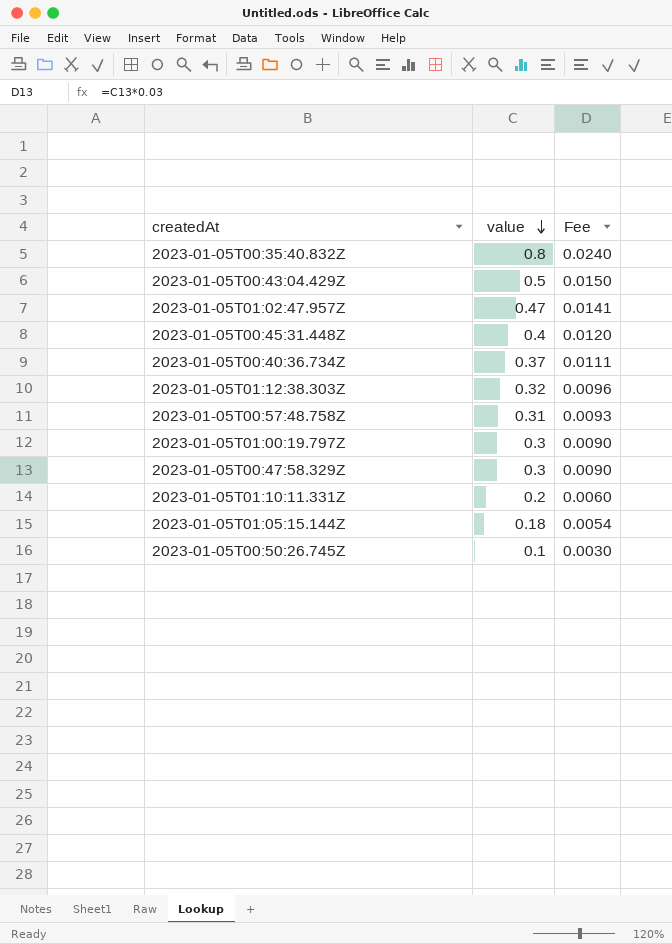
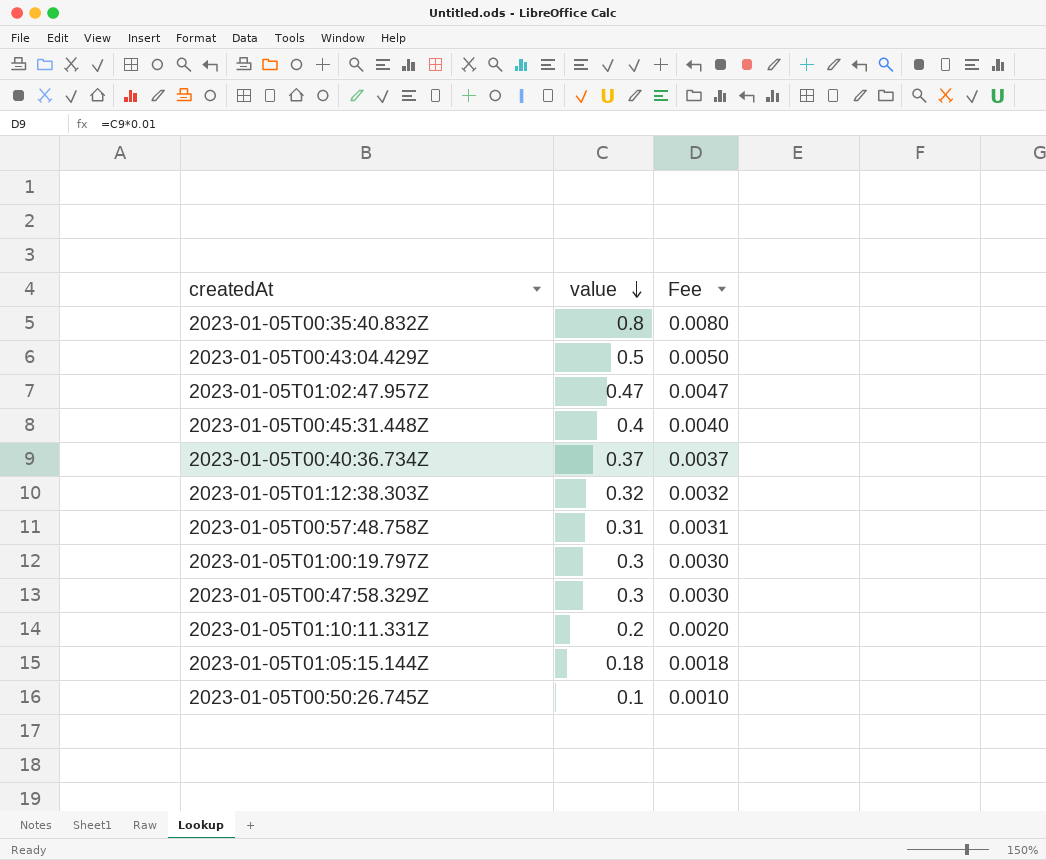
column Fee | formula: [value] * 0.03 -> [value] * 0.01

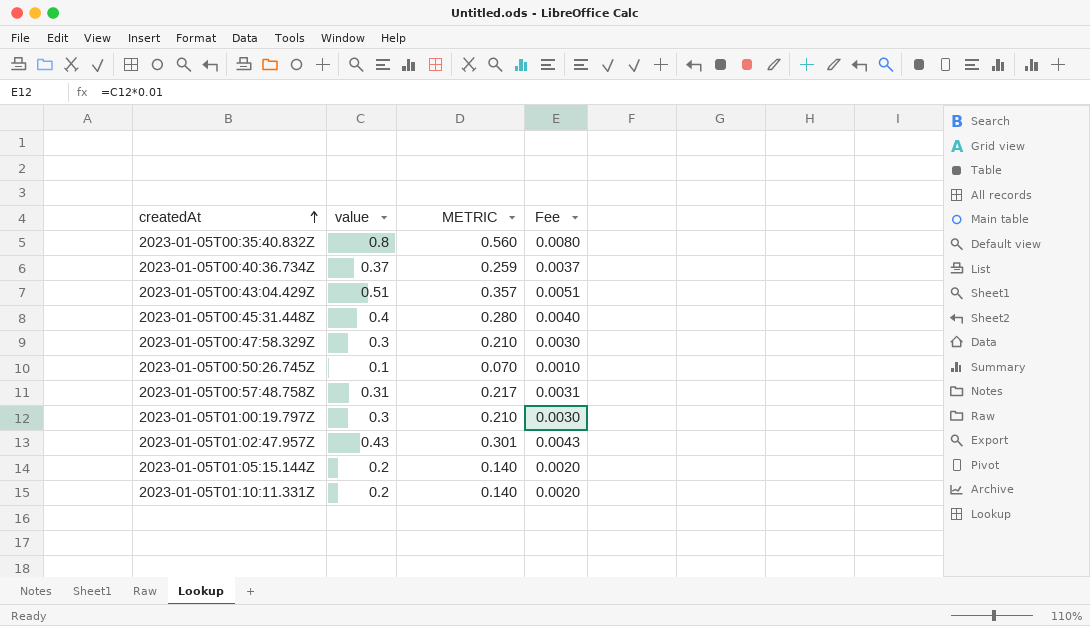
row order: value descending -> createdAt ascending
column METRIC | formula: none -> [value] * 0.7
row 2023-01-05T01:12:38.303Z: 0.32 | 0.0032 -> none
2023-01-05T00:43:04.429Z | value: 0.5 -> 0.51
2023-01-05T00:43:04.429Z | Fee: 0.0050 -> 0.0051
2023-01-05T01:02:47.957Z | value: 0.47 -> 0.43
2023-01-05T01:02:47.957Z | Fee: 0.0047 -> 0.0043
2023-01-05T01:05:15.144Z | value: 0.18 -> 0.2
2023-01-05T01:05:15.144Z | Fee: 0.0018 -> 0.0020

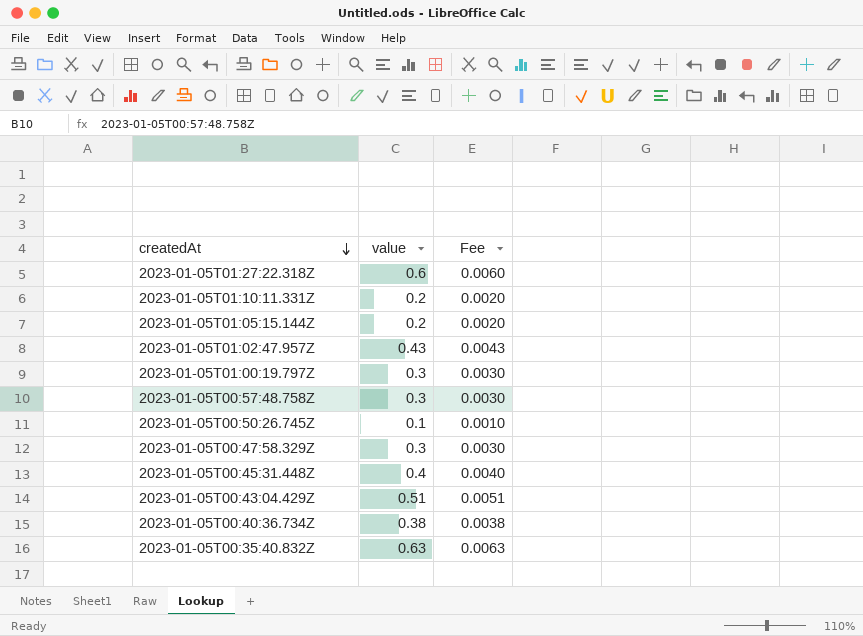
row order: createdAt ascending -> createdAt descending
column METRIC | formula: [value] * 0.7 -> none
row 2023-01-05T01:27:22.318Z: none -> 0.6 | 0.0060
2023-01-05T00:57:48.758Z | value: 0.31 -> 0.3
2023-01-05T00:57:48.758Z | Fee: 0.0031 -> 0.0030
2023-01-05T00:40:36.734Z | value: 0.37 -> 0.38
2023-01-05T00:40:36.734Z | Fee: 0.0037 -> 0.0038
2023-01-05T00:35:40.832Z | value: 0.8 -> 0.63
2023-01-05T00:35:40.832Z | Fee: 0.0080 -> 0.0063

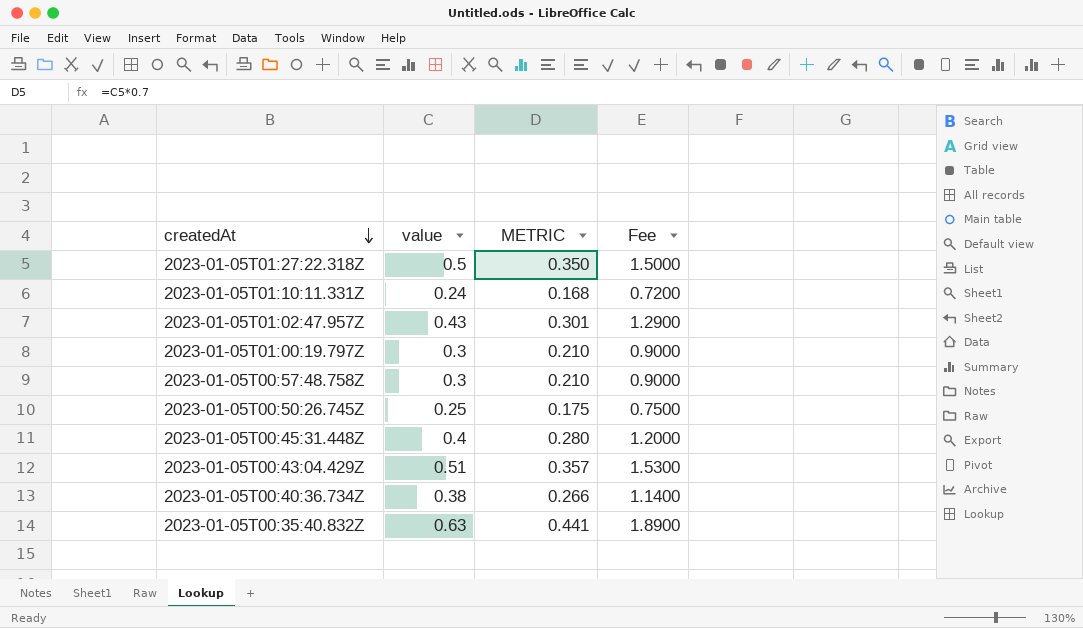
column METRIC | formula: none -> [value] * 0.7
column Fee | formula: [value] * 0.01 -> [value] * 3
row 2023-01-05T01:05:15.144Z: 0.2 | 0.0020 -> none
row 2023-01-05T00:47:58.329Z: 0.3 | 0.0030 -> none
2023-01-05T01:27:22.318Z | value: 0.6 -> 0.5
2023-01-05T01:10:11.331Z | value: 0.2 -> 0.24
2023-01-05T00:50:26.745Z | value: 0.1 -> 0.25

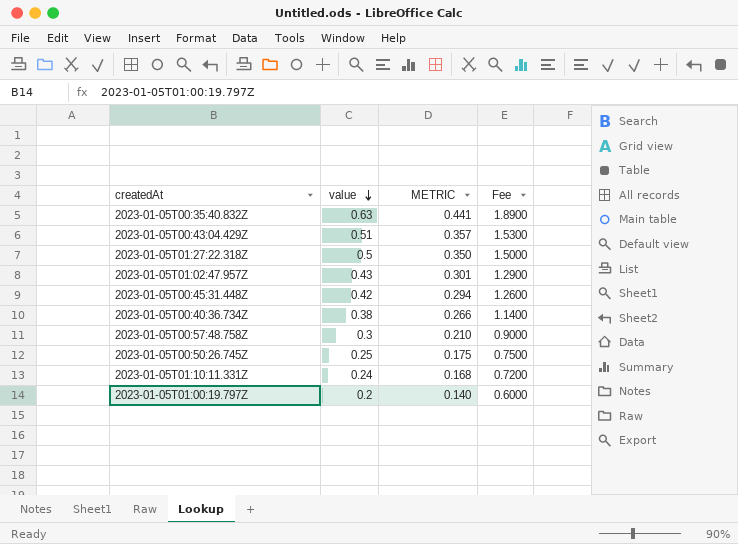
row order: createdAt descending -> value descending
2023-01-05T00:45:31.448Z | value: 0.4 -> 0.42
2023-01-05T00:45:31.448Z | METRIC: 0.280 -> 0.294
2023-01-05T00:45:31.448Z | Fee: 1.2000 -> 1.2600
2023-01-05T01:00:19.797Z | value: 0.3 -> 0.2
2023-01-05T01:00:19.797Z | METRIC: 0.210 -> 0.140
2023-01-05T01:00:19.797Z | Fee: 0.9000 -> 0.6000

